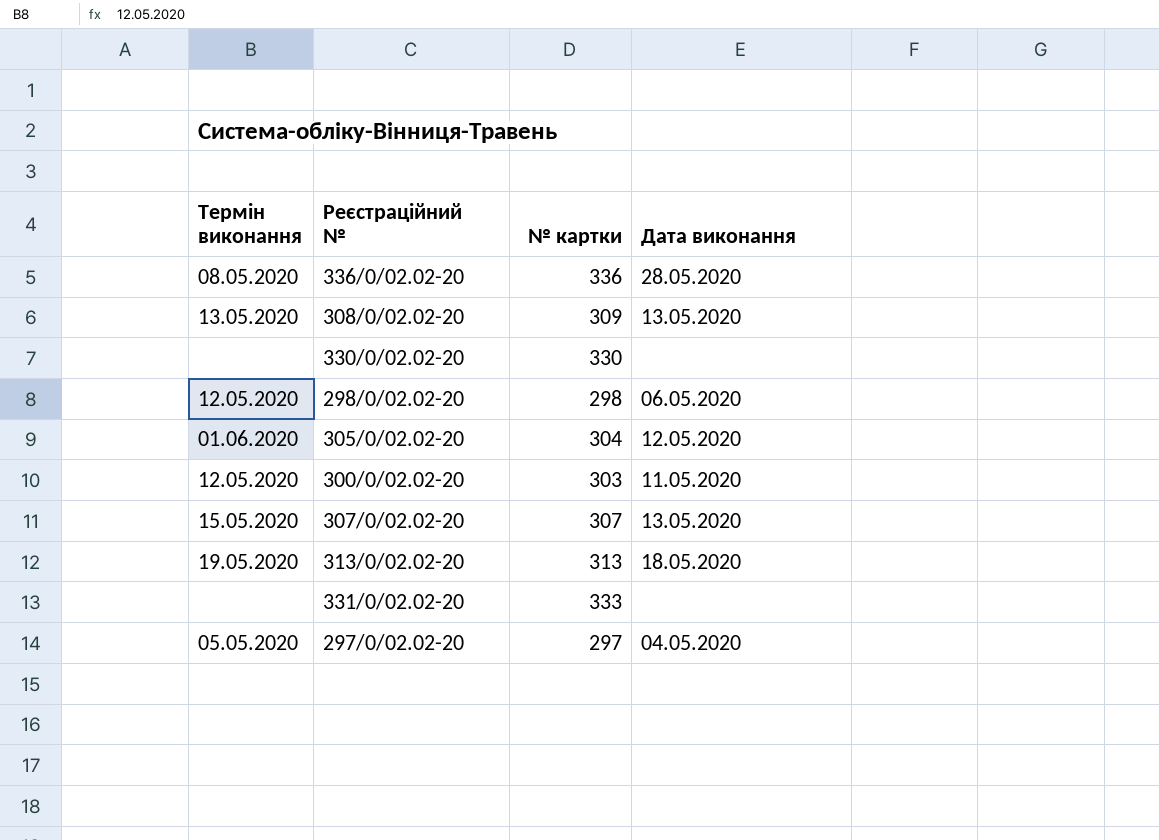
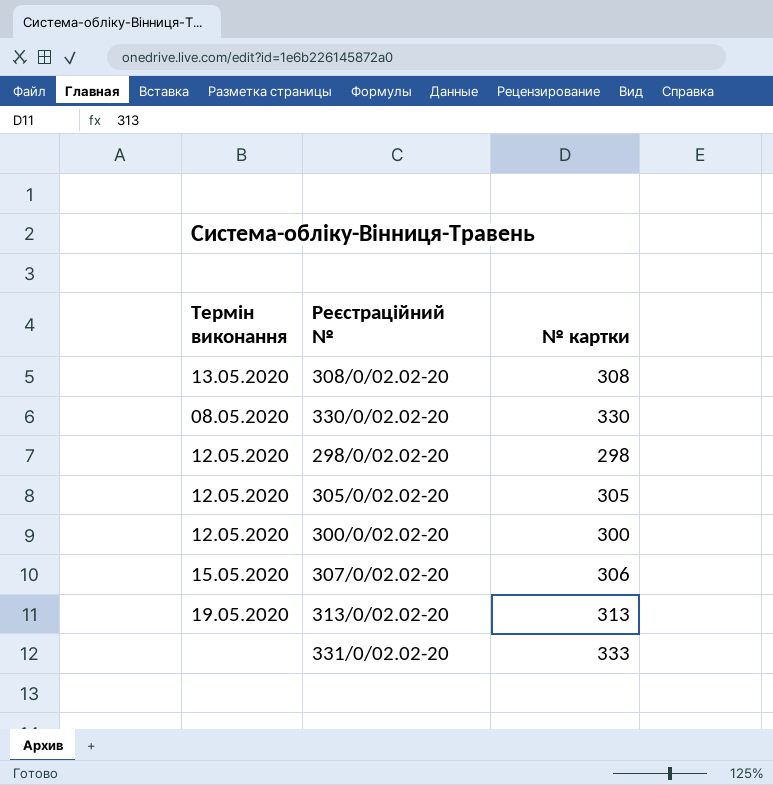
column Дата виконання | position: 4 -> none
row 336/0/02.02-20: 08.05.2020 | 336 | 28.05.2020 -> none
row 297/0/02.02-20: 05.05.2020 | 297 | 04.05.2020 -> none
308/0/02.02-20 | № картки: 309 -> 308
330/0/02.02-20 | Термін виконання: none -> 08.05.2020
305/0/02.02-20 | Термін виконання: 01.06.2020 -> 12.05.2020
305/0/02.02-20 | № картки: 304 -> 305
300/0/02.02-20 | № картки: 303 -> 300
307/0/02.02-20 | № картки: 307 -> 306

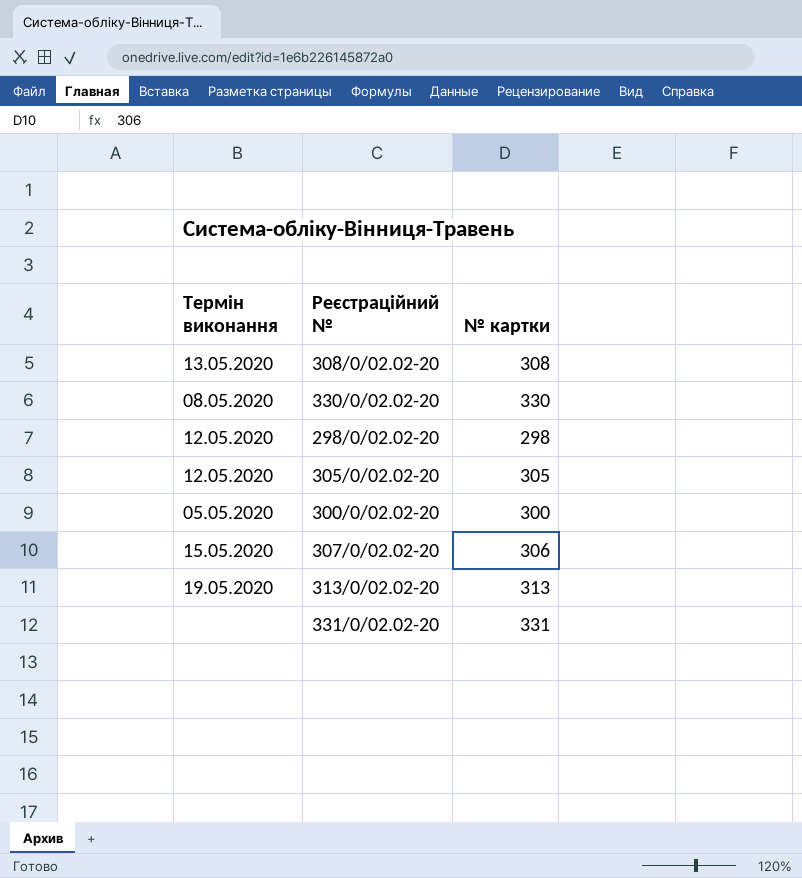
300/0/02.02-20 | Термін виконання: 12.05.2020 -> 05.05.2020
331/0/02.02-20 | № картки: 333 -> 331

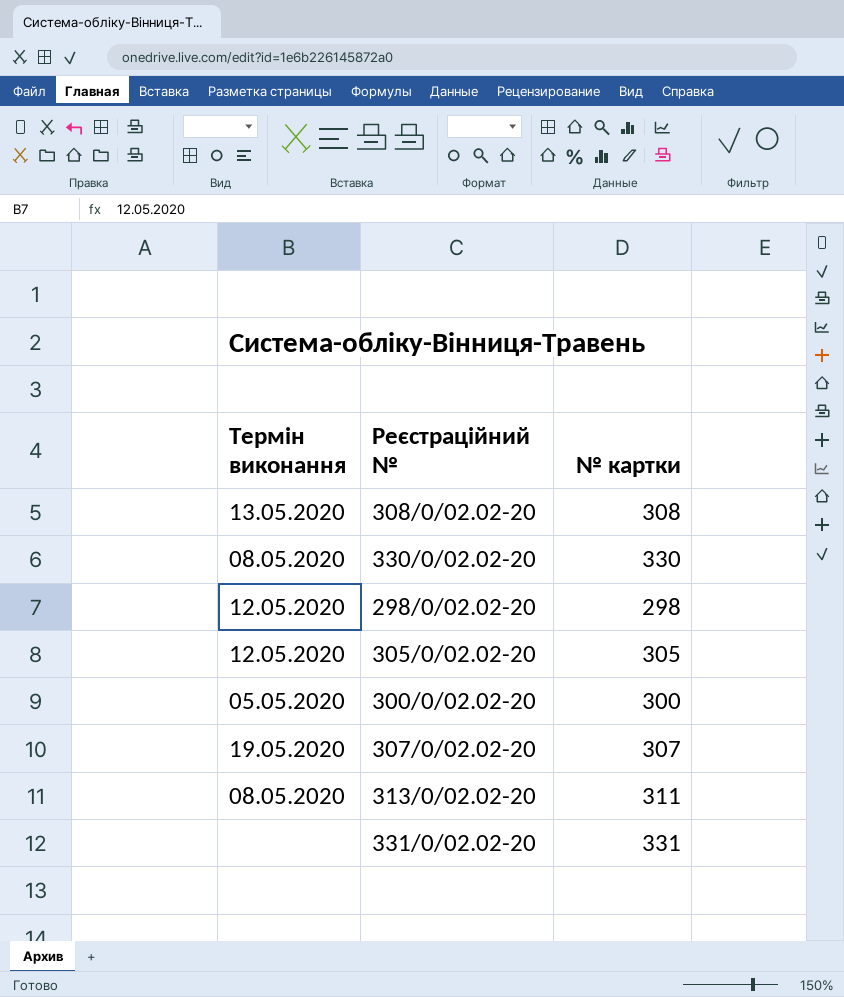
307/0/02.02-20 | Термін виконання: 15.05.2020 -> 19.05.2020
307/0/02.02-20 | № картки: 306 -> 307
313/0/02.02-20 | Термін виконання: 19.05.2020 -> 08.05.2020
313/0/02.02-20 | № картки: 313 -> 311

